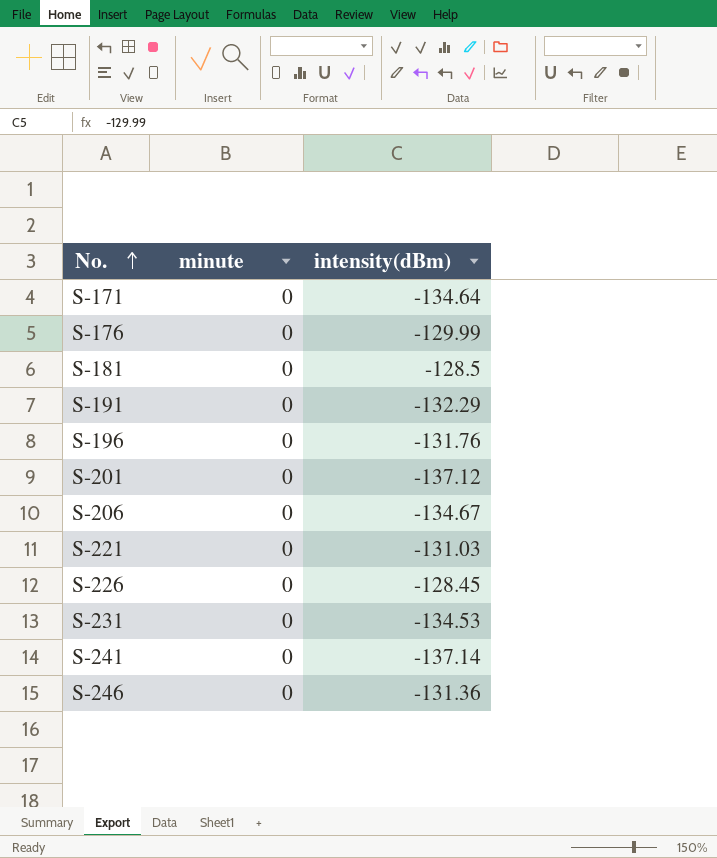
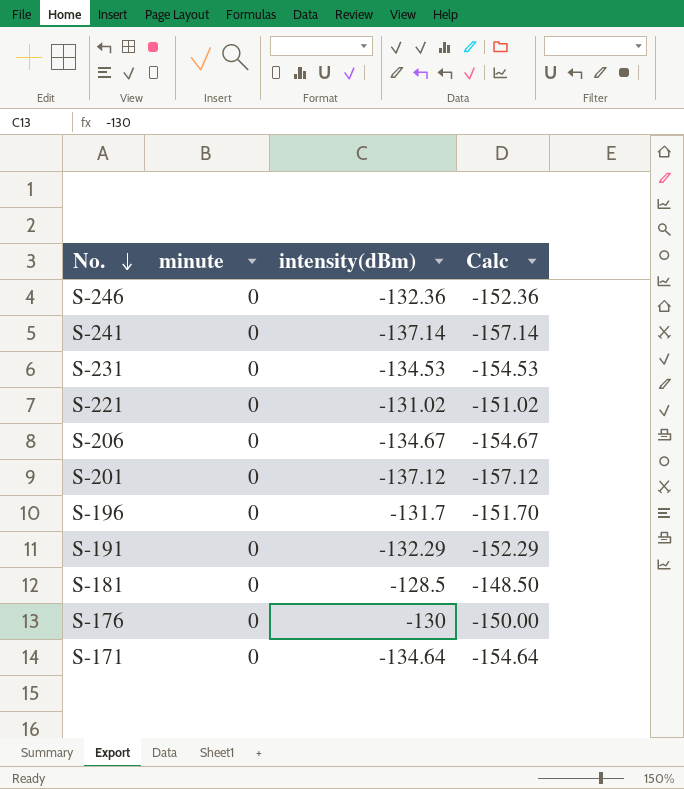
row order: No. ascending -> No. descending
column Calc | formula: none -> [intensity(dBm)] - 20
row S-226: 0 | -128.45 -> none
S-246 | intensity(dBm): -131.36 -> -132.36
S-221 | intensity(dBm): -131.03 -> -131.02
S-196 | intensity(dBm): -131.76 -> -131.7
S-176 | intensity(dBm): -129.99 -> -130

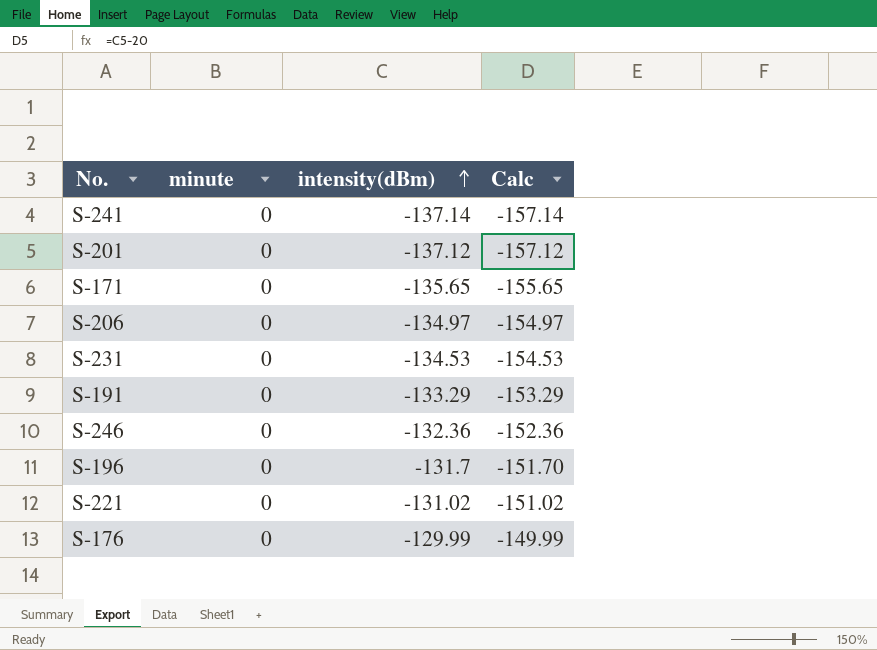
row order: No. descending -> intensity(dBm) ascending
row S-181: 0 | -128.5 | -148.50 -> none
S-171 | intensity(dBm): -134.64 -> -135.65
S-171 | Calc: -154.64 -> -155.65
S-206 | intensity(dBm): -134.67 -> -134.97
S-206 | Calc: -154.67 -> -154.97
S-191 | intensity(dBm): -132.29 -> -133.29
S-191 | Calc: -152.29 -> -153.29
S-176 | intensity(dBm): -130 -> -129.99
S-176 | Calc: -150.00 -> -149.99

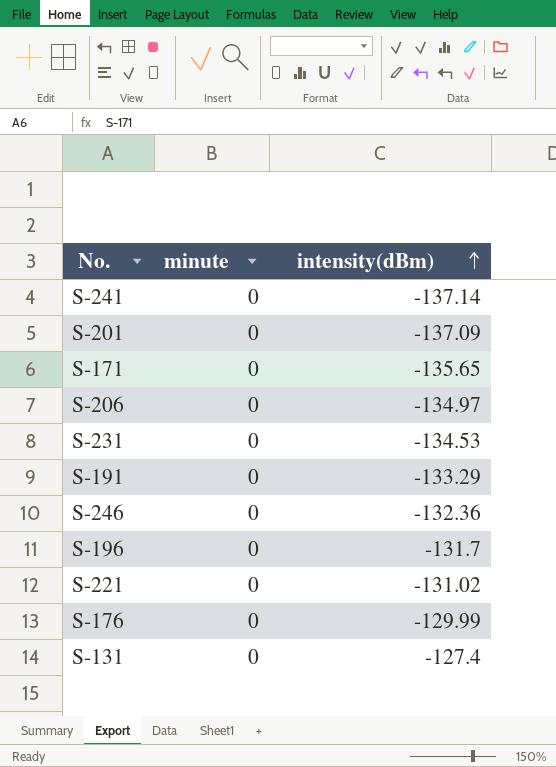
column Calc | formula: [intensity(dBm)] - 20 -> none
S-201 | intensity(dBm): -137.12 -> -137.09
row S-131: none -> 0 | -127.4

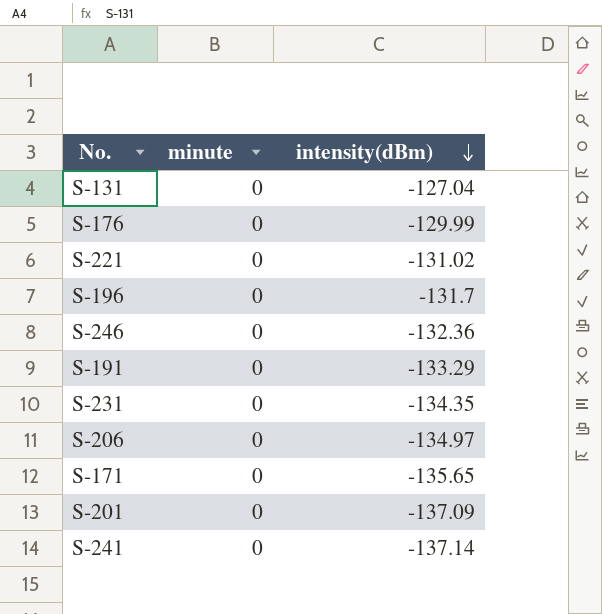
row order: intensity(dBm) ascending -> intensity(dBm) descending
S-131 | intensity(dBm): -127.4 -> -127.04
S-231 | intensity(dBm): -134.53 -> -134.35

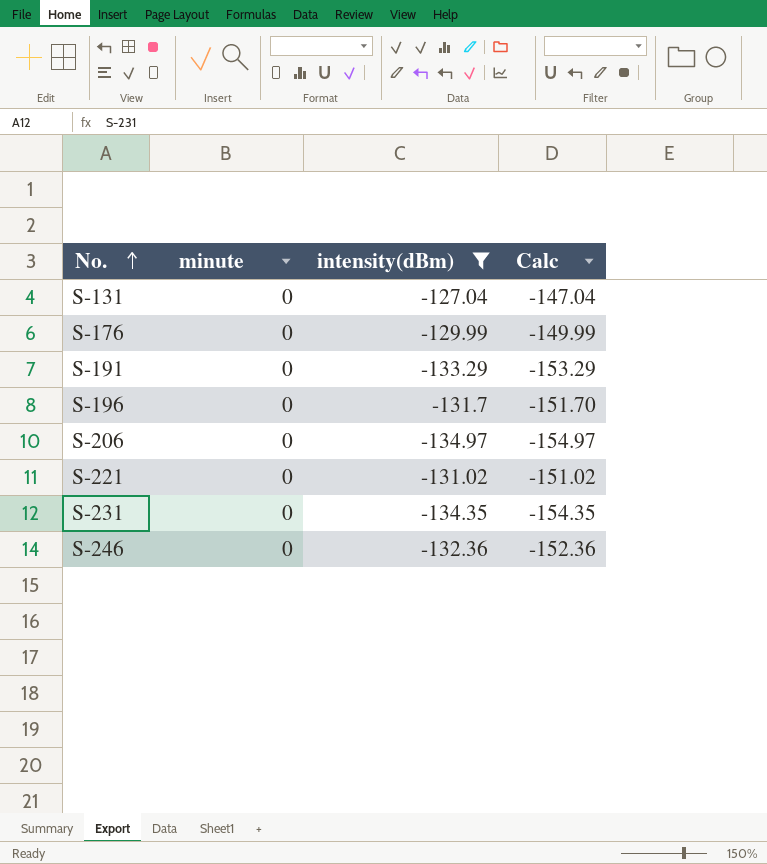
filter: none -> intensity(dBm) >= -134.97
row order: intensity(dBm) descending -> No. ascending
column Calc | formula: none -> [intensity(dBm)] - 20

